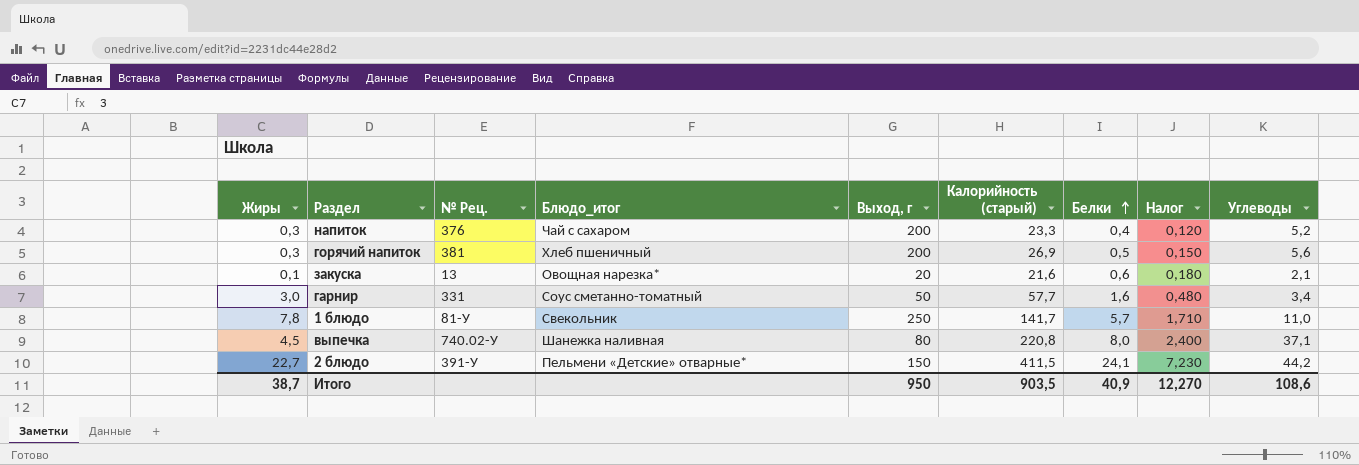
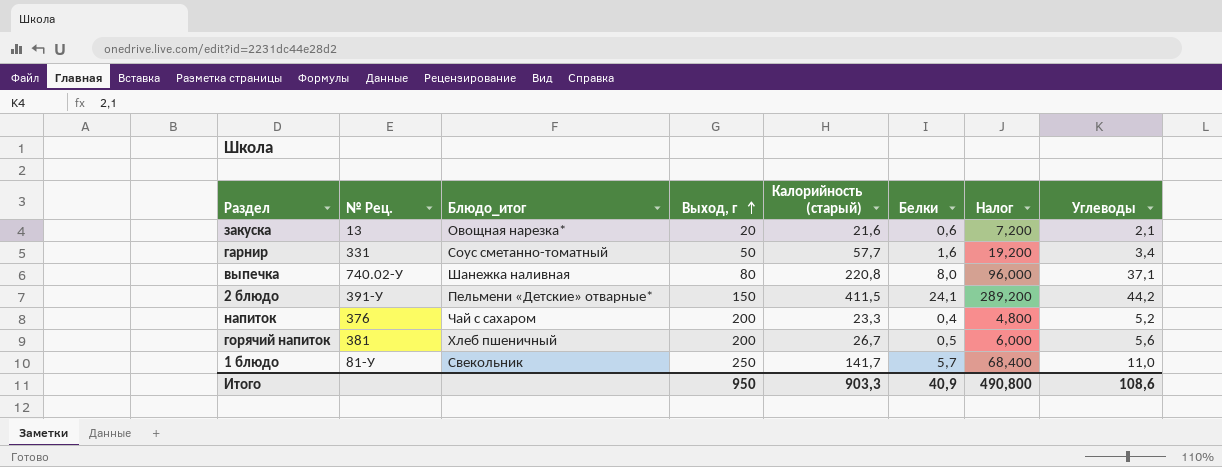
row order: Белки ascending -> Выход, г ascending
column Жиры | position: 1 -> none
column Налог | formula: [Белки] * 0,3 -> [Белки] * 12
горячий напиток | Калорийность (старый): 26,9 -> 26,7
Итого | Калорийность (старый): 903,5 -> 903,3
Итого | Налог: 12,270 -> 490,800

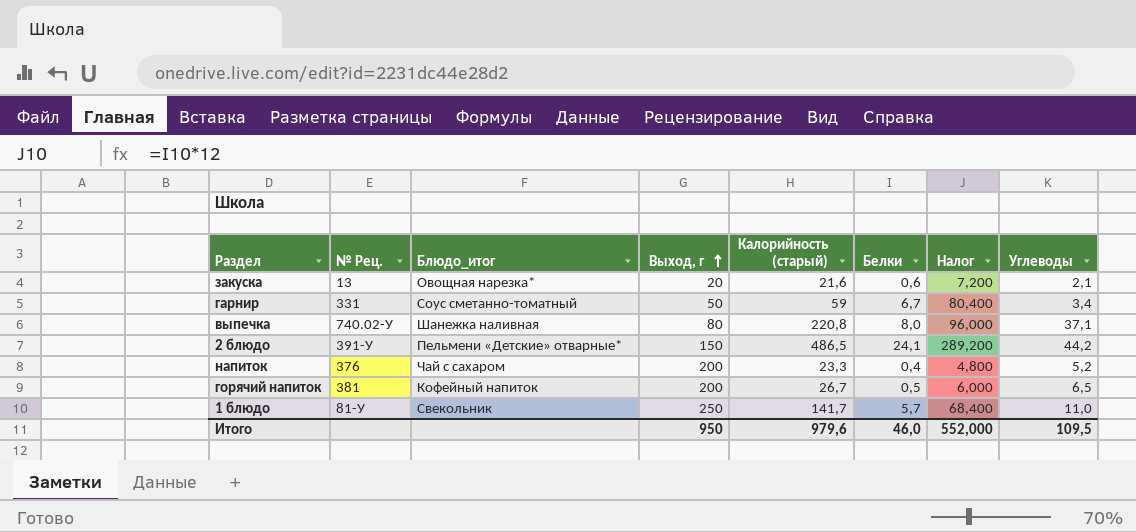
гарнир | Калорийность (старый): 57,7 -> 59
гарнир | Белки: 1,6 -> 6,7
гарнир | Налог: 19,200 -> 80,400
2 блюдо | Калорийность (старый): 411,5 -> 486,5
горячий напиток | Блюдо_итог: Хлеб пшеничный -> Кофейный напиток
горячий напиток | Углеводы: 5,6 -> 6,5
Итого | Калорийность (старый): 903,3 -> 979,6
Итого | Белки: 40,9 -> 46,0
Итого | Налог: 490,800 -> 552,000
Итого | Углеводы: 108,6 -> 109,5

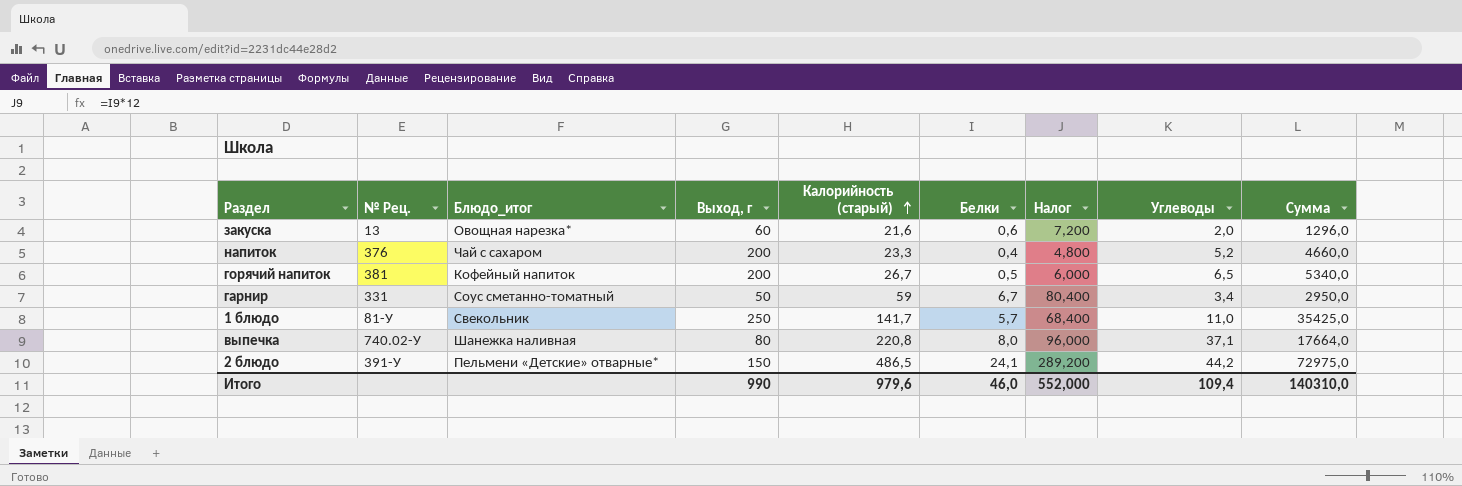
row order: Выход, г ascending -> Калорийность (старый) ascending
column Сумма | formula: none -> [Выход, г] * [Калорийность (старый)]
закуска | Выход, г: 20 -> 60
закуска | Углеводы: 2,1 -> 2,0
Итого | Выход, г: 950 -> 990
Итого | Углеводы: 109,5 -> 109,4

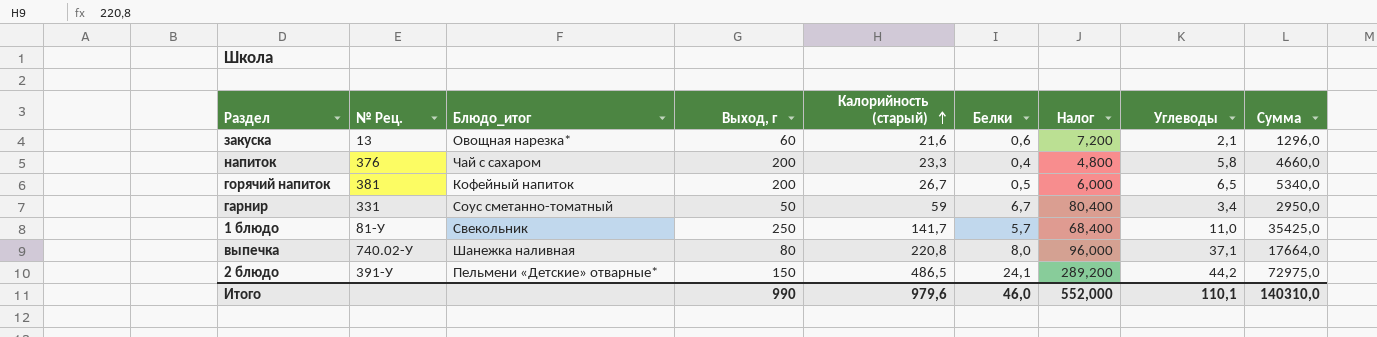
закуска | Углеводы: 2,0 -> 2,1
напиток | Углеводы: 5,2 -> 5,8
Итого | Углеводы: 109,4 -> 110,1

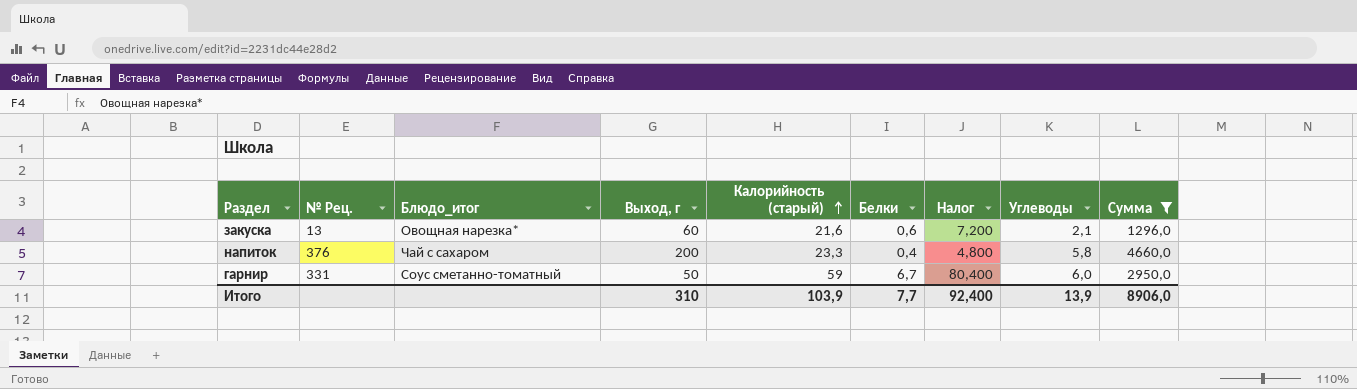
filter: none -> Сумма <= 4660,0
гарнир | Углеводы: 3,4 -> 6,0
Итого | Выход, г: 990 -> 310
Итого | Калорийность (старый): 979,6 -> 103,9
Итого | Белки: 46,0 -> 7,7
Итого | Налог: 552,000 -> 92,400
Итого | Углеводы: 110,1 -> 13,9
Итого | Сумма: 140310,0 -> 8906,0

